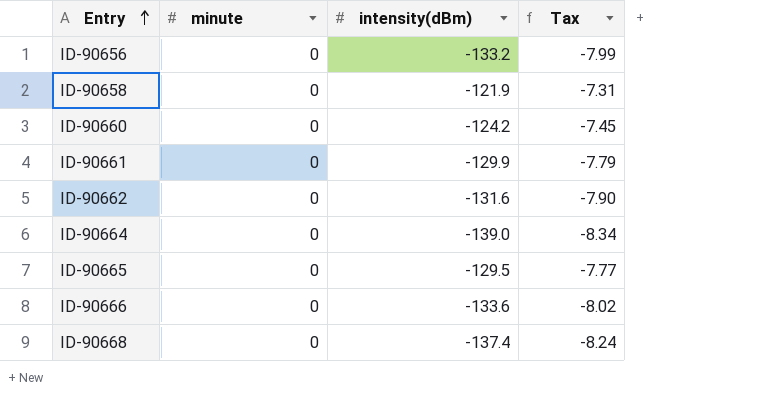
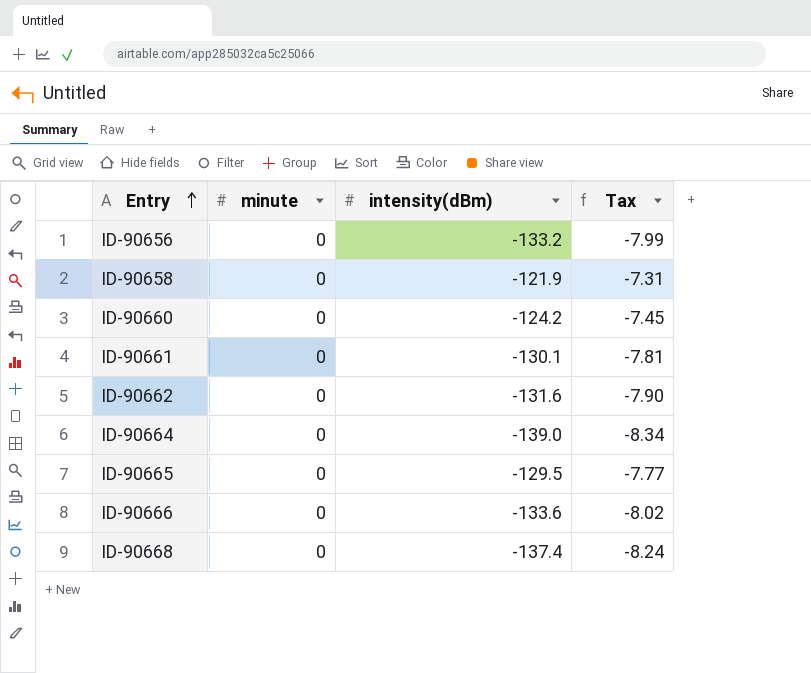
ID-90661 | intensity(dBm): -129.9 -> -130.1
ID-90661 | Tax: -7.79 -> -7.81

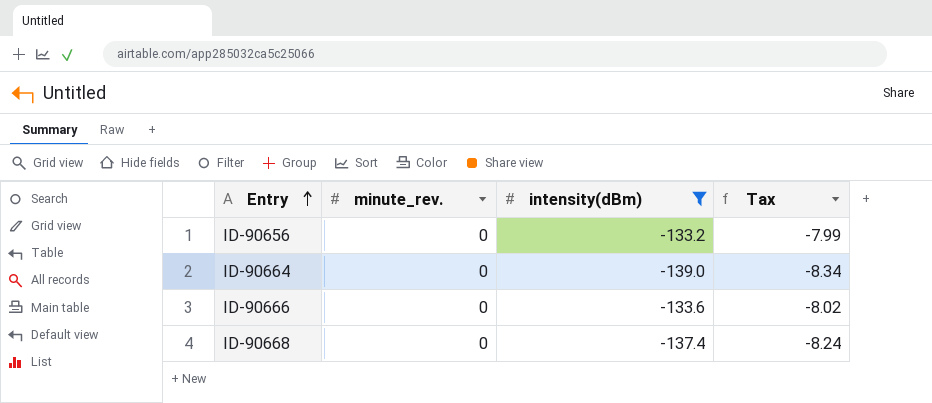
filter: none -> intensity(dBm) <= -133.2
column name: minute -> minute_rev.

